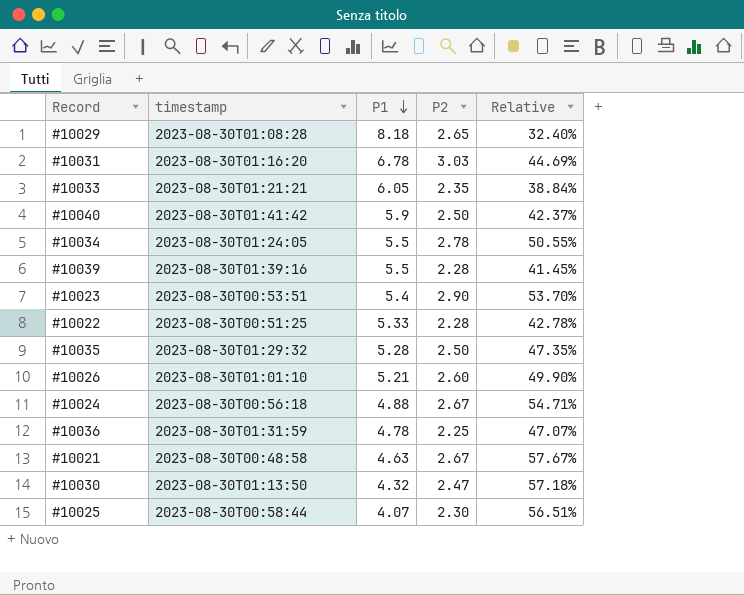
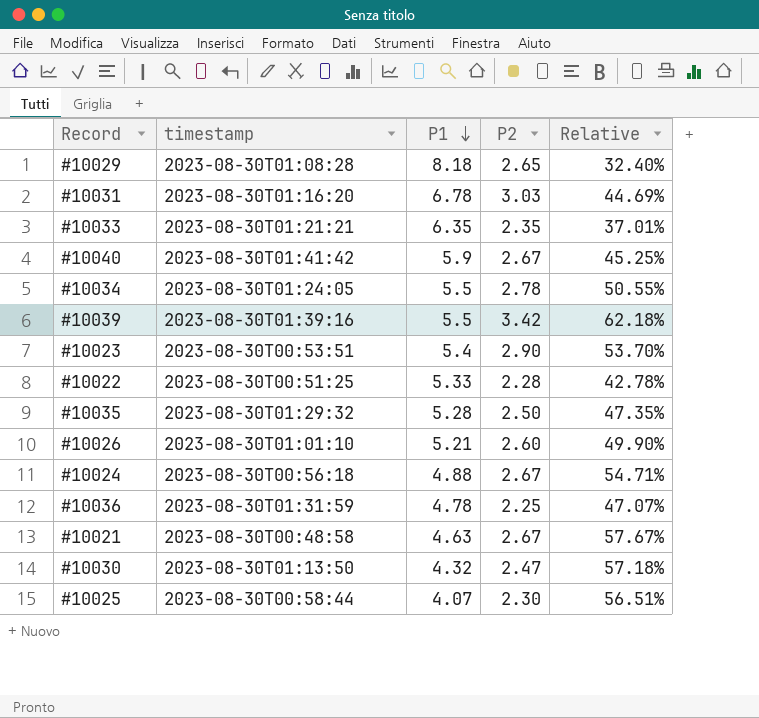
#10033 | P1: 6.05 -> 6.35
#10033 | Relative: 38.84% -> 37.01%
#10040 | P2: 2.50 -> 2.67
#10040 | Relative: 42.37% -> 45.25%
#10039 | P2: 2.28 -> 3.42
#10039 | Relative: 41.45% -> 62.18%

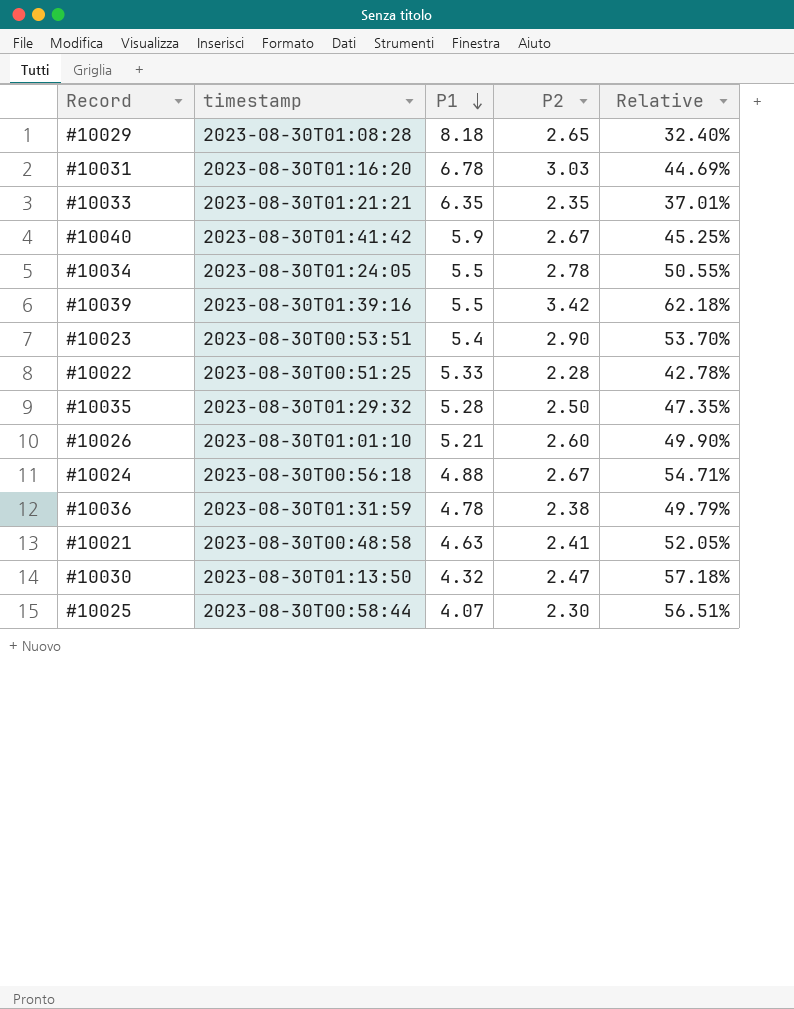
#10036 | P2: 2.25 -> 2.38
#10036 | Relative: 47.07% -> 49.79%
#10021 | P2: 2.67 -> 2.41
#10021 | Relative: 57.67% -> 52.05%

